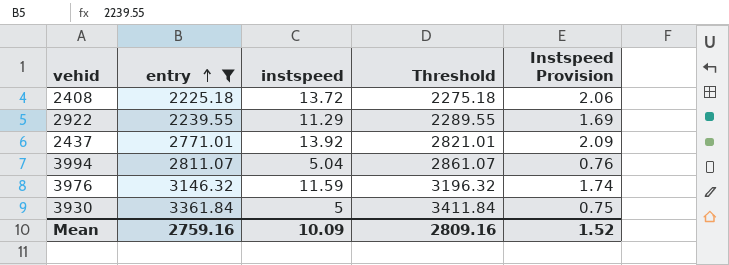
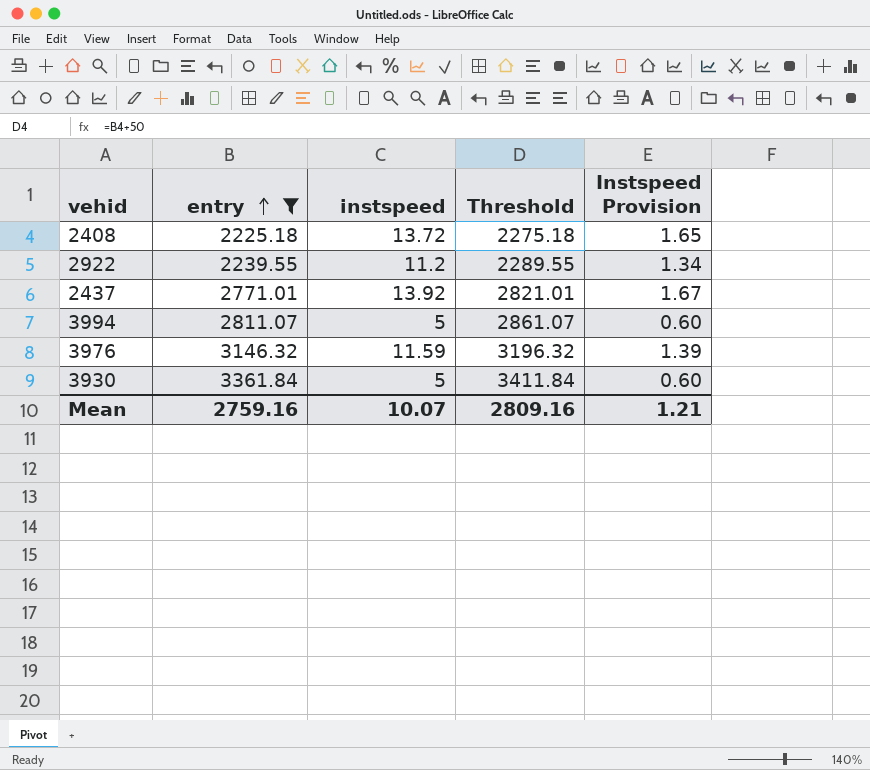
column Instspeed Provision | formula: [instspeed] * 0.15 -> [instspeed] * 0.12
2922 | instspeed: 11.29 -> 11.2
3994 | instspeed: 5.04 -> 5
Mean | instspeed: 10.09 -> 10.07
Mean | Instspeed Provision: 1.52 -> 1.21

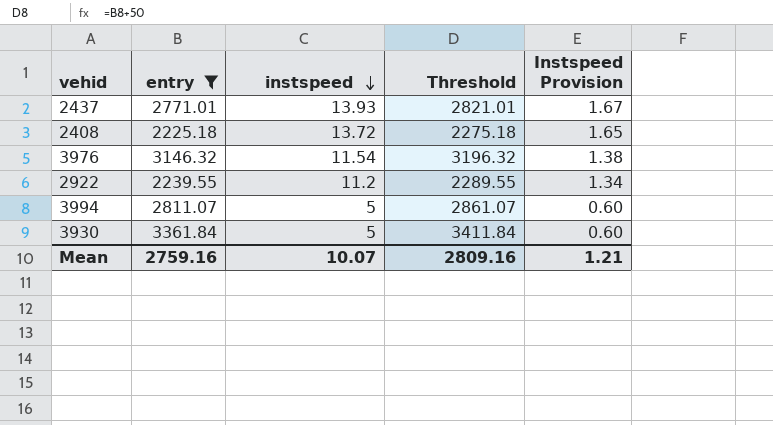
row order: entry ascending -> instspeed descending
2437 | instspeed: 13.92 -> 13.93
3976 | instspeed: 11.59 -> 11.54
3976 | Instspeed Provision: 1.39 -> 1.38

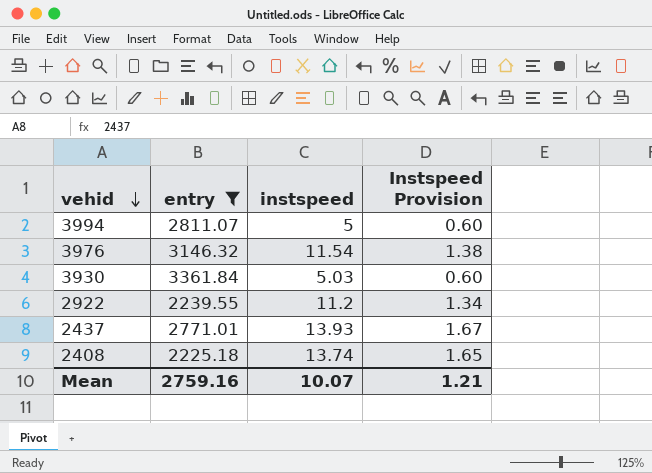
row order: instspeed descending -> vehid descending
column Threshold | formula: [entry] + 50 -> none
3930 | instspeed: 5 -> 5.03
2408 | instspeed: 13.72 -> 13.74

